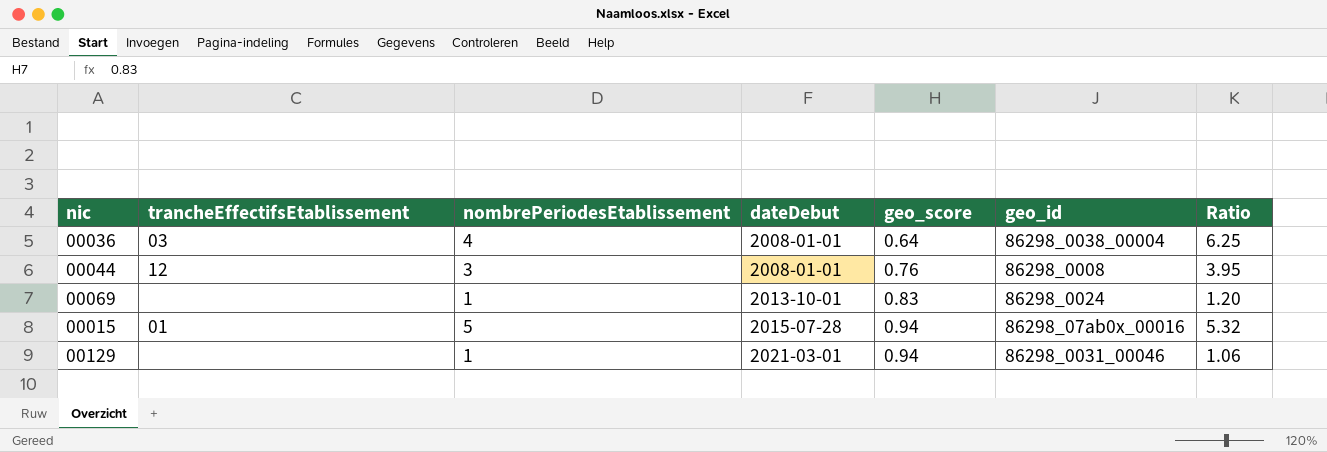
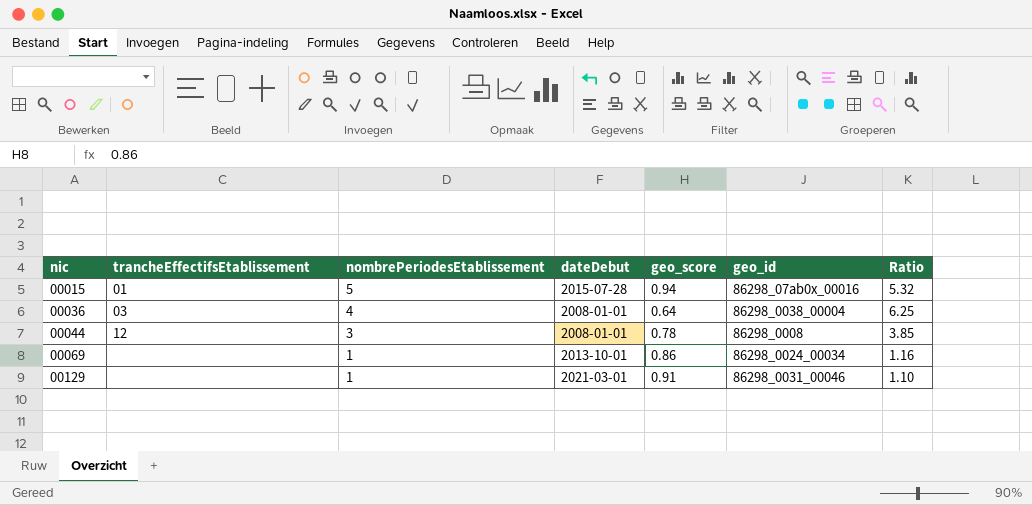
row order: dateDebut ascending -> nic ascending
00044 | geo_score: 0.76 -> 0.78
00044 | Ratio: 3.95 -> 3.85
00069 | geo_score: 0.83 -> 0.86
00069 | geo_id: 86298_0024 -> 86298_0024_00034
00069 | Ratio: 1.20 -> 1.16
00129 | geo_score: 0.94 -> 0.91
00129 | Ratio: 1.06 -> 1.10

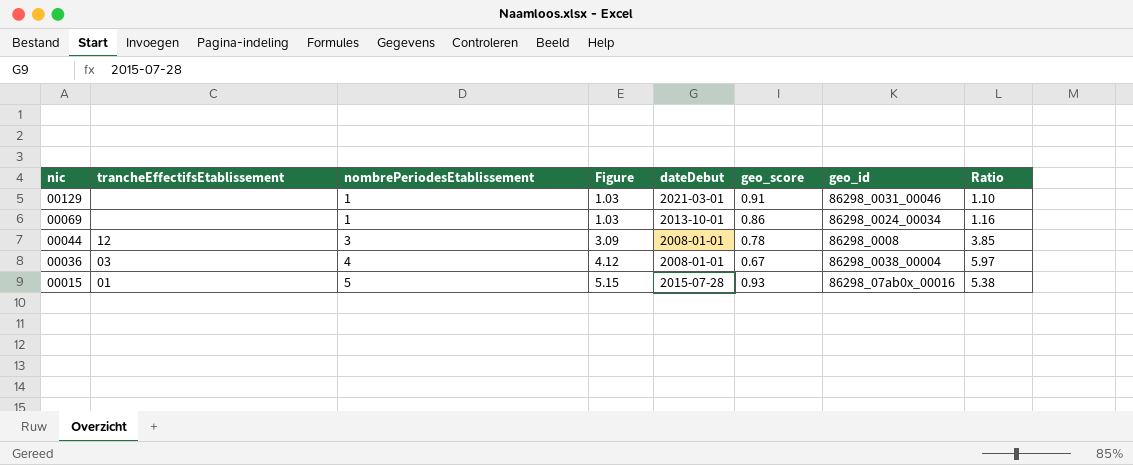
row order: nic ascending -> nic descending
column Figure | formula: none -> [nombrePeriodesEtablissement] * 1.03
00036 | geo_score: 0.64 -> 0.67
00036 | Ratio: 6.25 -> 5.97
00015 | geo_score: 0.94 -> 0.93
00015 | Ratio: 5.32 -> 5.38

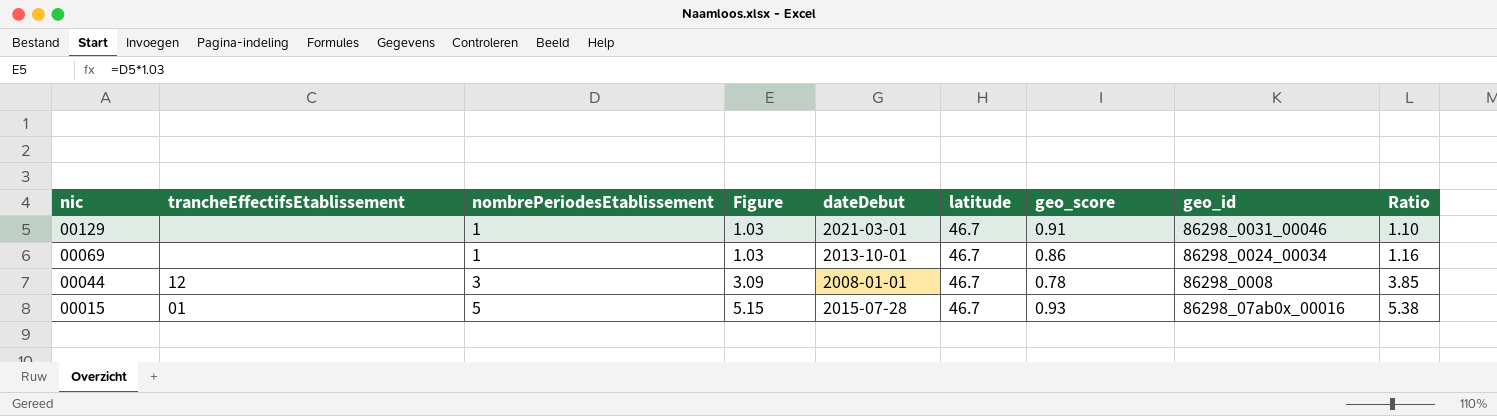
column latitude | position: none -> 6
row 00036: 03 | 4 | 4.12 | 2008-01-01 | 0.67 | 86298_0038_00004 | 5.97 -> none

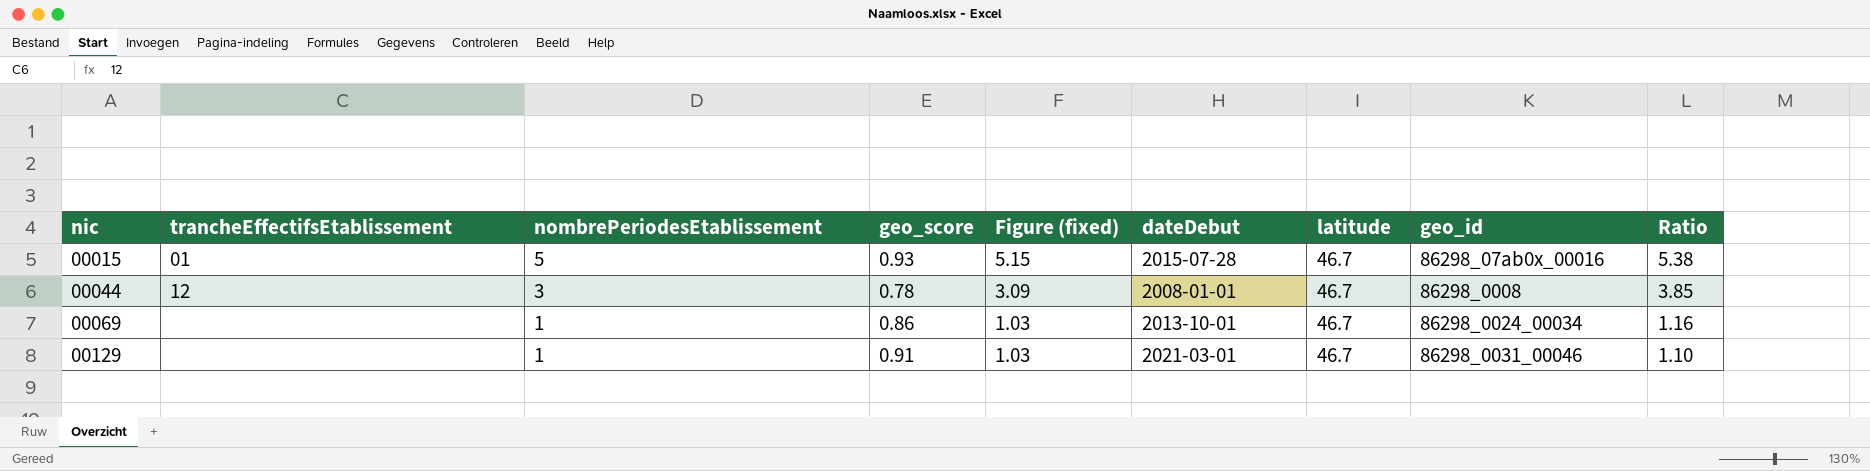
row order: nic descending -> nic ascending
column geo_score | position: 7 -> 4
column name: Figure -> Figure (fixed)

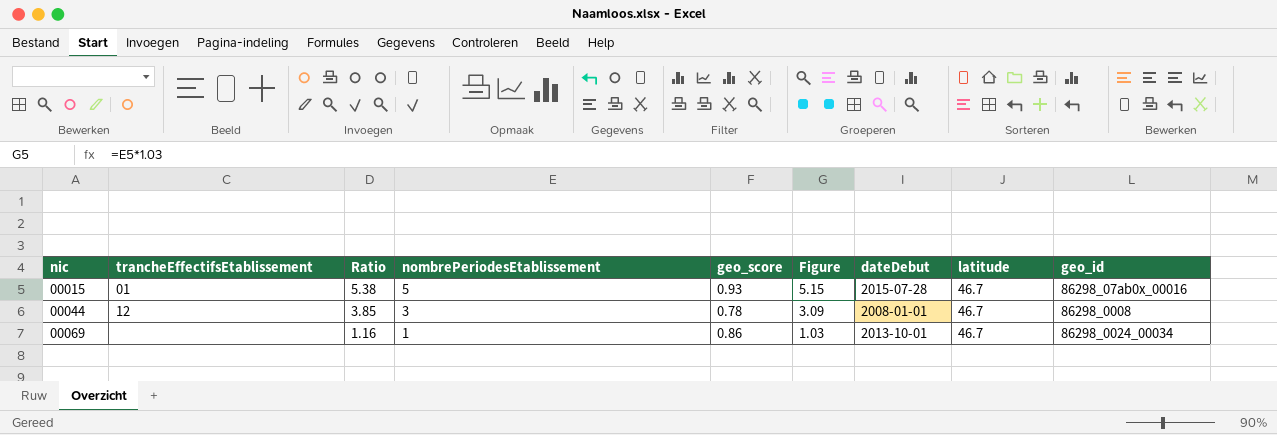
column Ratio | position: 9 -> 3
column name: Figure (fixed) -> Figure
row 00129: none | 1 | 0.91 | 1.03 | 2021-03-01 | 46.7 | 86298_0031_00046 | 1.10 -> none

